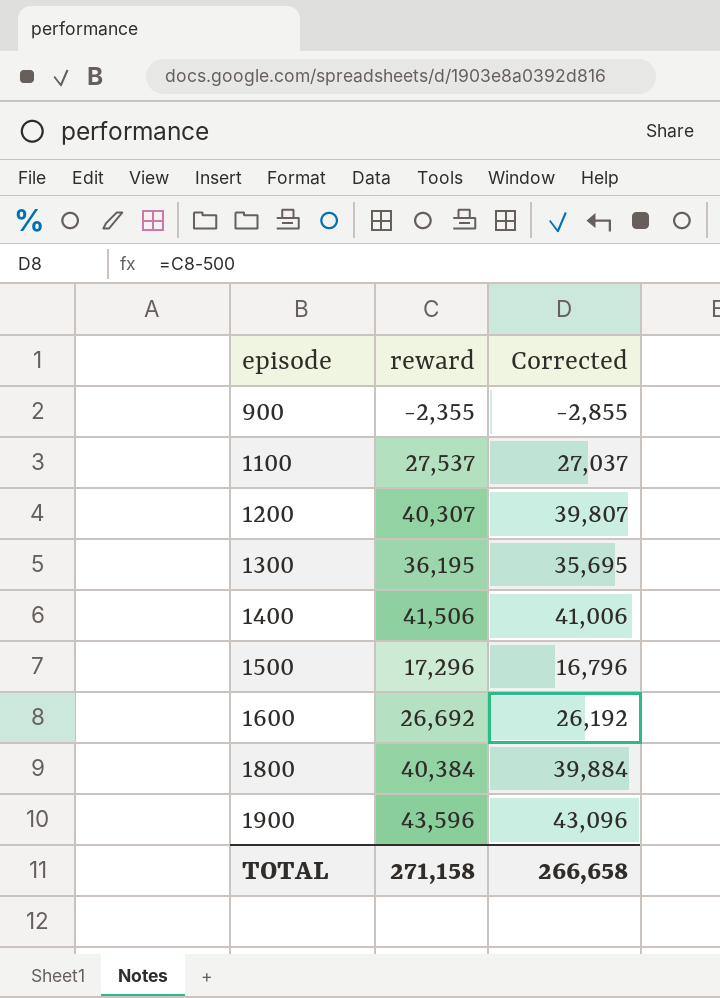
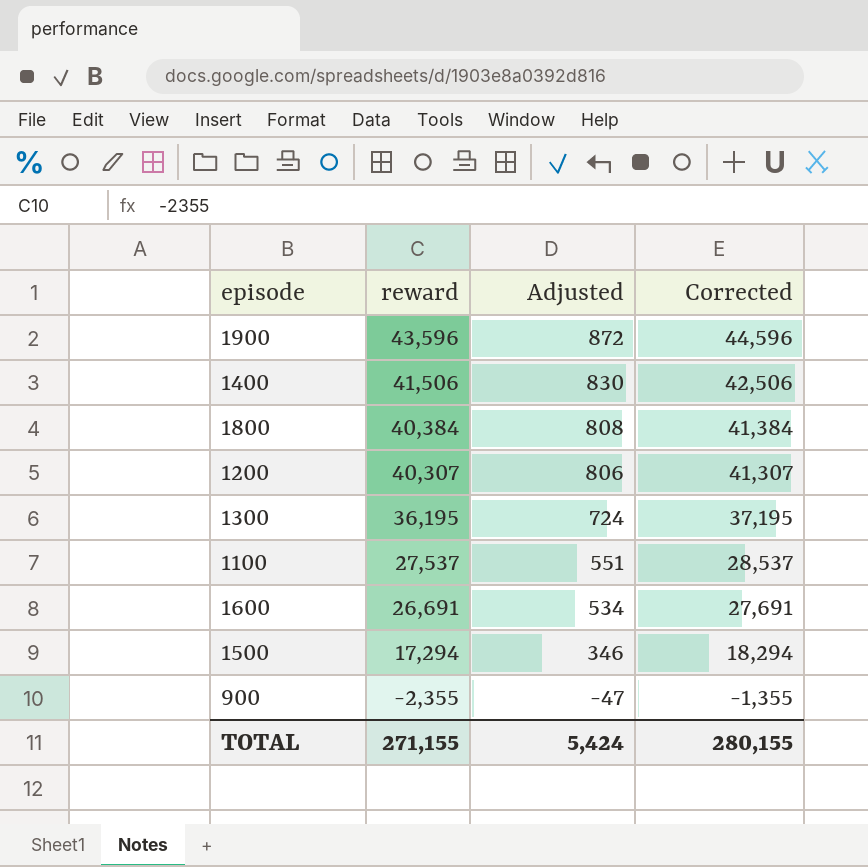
row order: episode ascending -> reward descending
column Adjusted | formula: none -> [reward] * 0.02
column Corrected | formula: [reward] - 500 -> [reward] + 1000
1600 | reward: 26,692 -> 26,691
1500 | reward: 17,296 -> 17,294
TOTAL | reward: 271,158 -> 271,155
TOTAL | Corrected: 266,658 -> 280,155

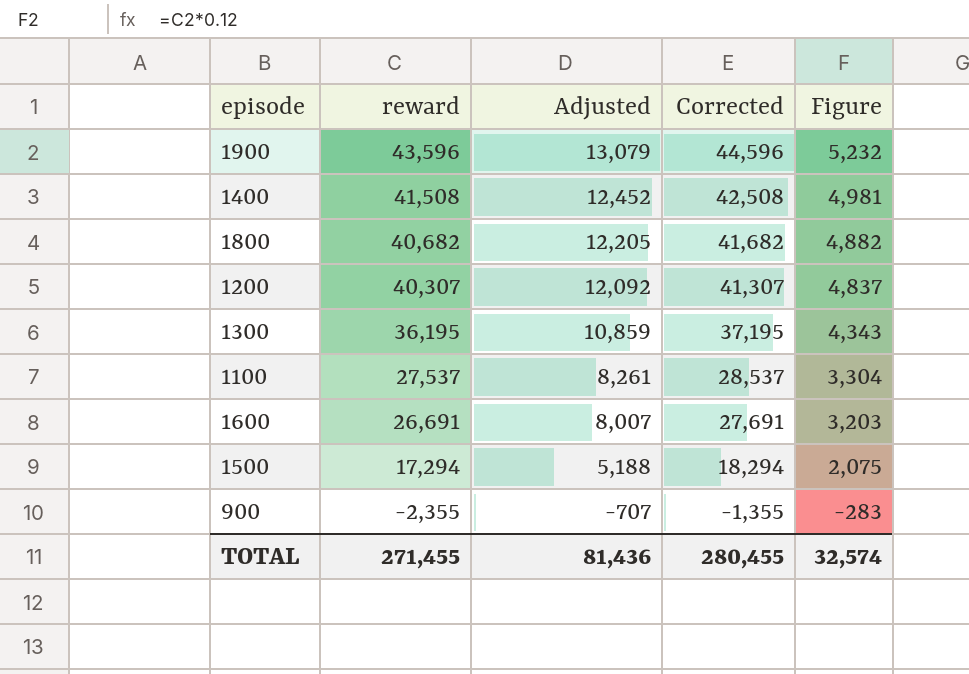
column Adjusted | formula: [reward] * 0.02 -> [reward] * 0.3
column Figure | formula: none -> [reward] * 0.12
1400 | reward: 41,506 -> 41,508
1400 | Corrected: 42,506 -> 42,508
1800 | reward: 40,384 -> 40,682
1800 | Corrected: 41,384 -> 41,682
TOTAL | reward: 271,155 -> 271,455
TOTAL | Adjusted: 5,424 -> 81,436
TOTAL | Corrected: 280,155 -> 280,455

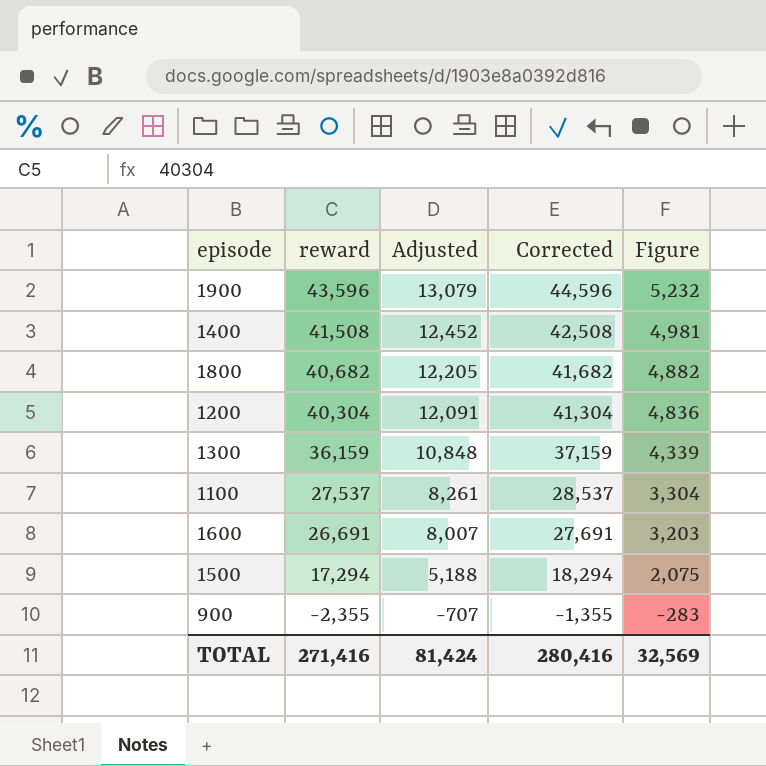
1200 | reward: 40,307 -> 40,304
1200 | Adjusted: 12,092 -> 12,091
1200 | Corrected: 41,307 -> 41,304
1200 | Figure: 4,837 -> 4,836
1300 | reward: 36,195 -> 36,159
1300 | Adjusted: 10,859 -> 10,848
1300 | Corrected: 37,195 -> 37,159
1300 | Figure: 4,343 -> 4,339
TOTAL | reward: 271,455 -> 271,416
TOTAL | Adjusted: 81,436 -> 81,424
TOTAL | Corrected: 280,455 -> 280,416
TOTAL | Figure: 32,574 -> 32,569

